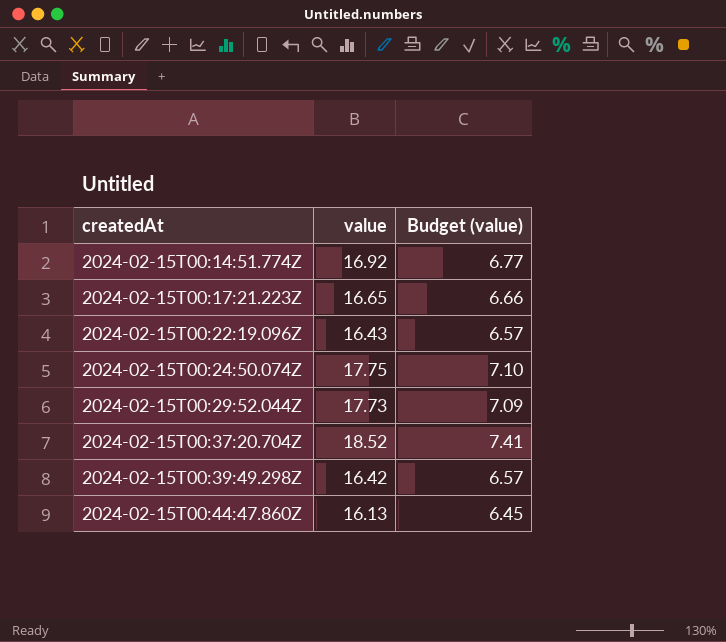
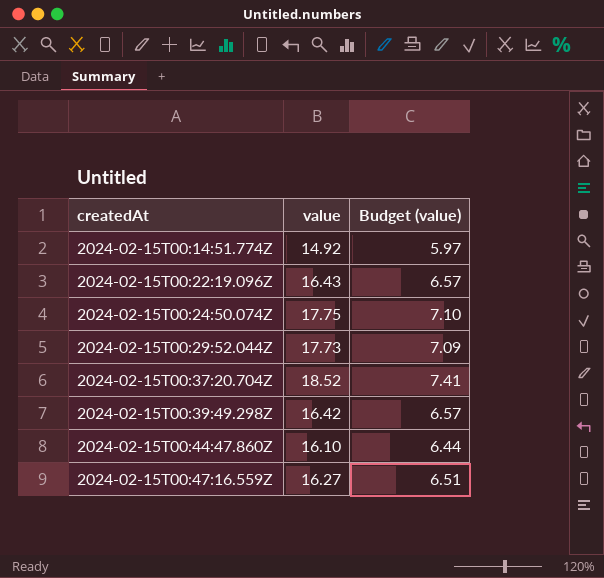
row 2024-02-15T00:17:21.223Z: 16.65 | 6.66 -> none
2024-02-15T00:14:51.774Z | value: 16.92 -> 14.92
2024-02-15T00:14:51.774Z | Budget (value): 6.77 -> 5.97
2024-02-15T00:44:47.860Z | value: 16.13 -> 16.10
2024-02-15T00:44:47.860Z | Budget (value): 6.45 -> 6.44
row 2024-02-15T00:47:16.559Z: none -> 16.27 | 6.51

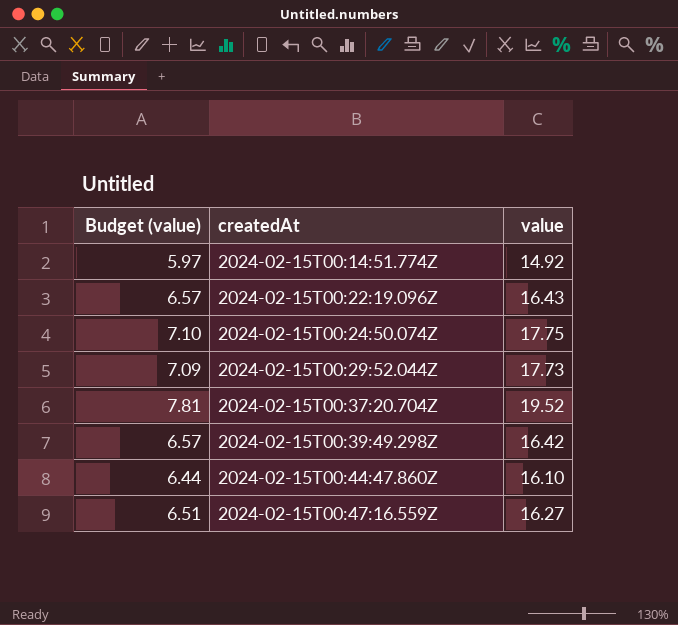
column Budget (value) | position: 3 -> 1
2024-02-15T00:37:20.704Z | Budget (value): 7.41 -> 7.81
2024-02-15T00:37:20.704Z | value: 18.52 -> 19.52

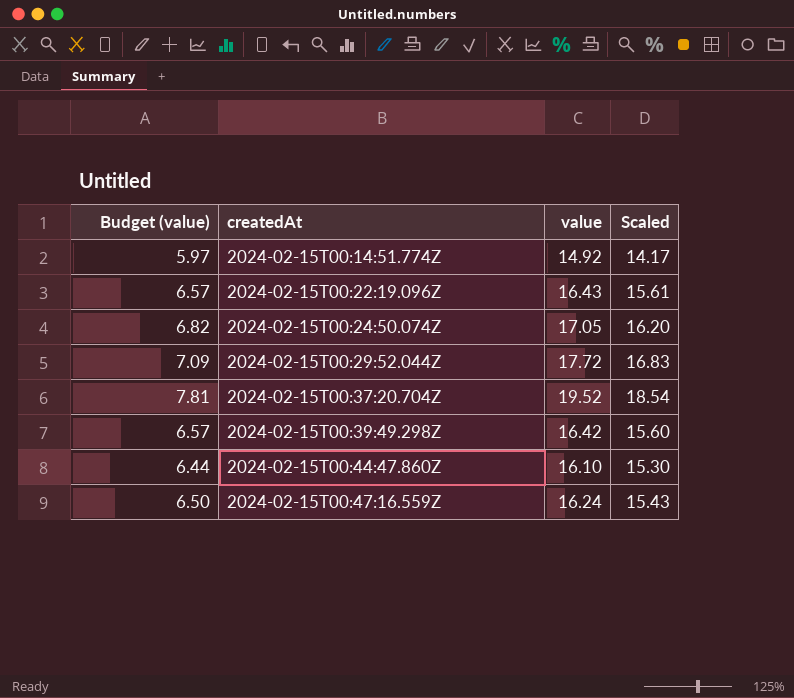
column Scaled | formula: none -> [value] * 0.95
2024-02-15T00:24:50.074Z | Budget (value): 7.10 -> 6.82
2024-02-15T00:24:50.074Z | value: 17.75 -> 17.05
2024-02-15T00:29:52.044Z | value: 17.73 -> 17.72
2024-02-15T00:47:16.559Z | Budget (value): 6.51 -> 6.50
2024-02-15T00:47:16.559Z | value: 16.27 -> 16.24

